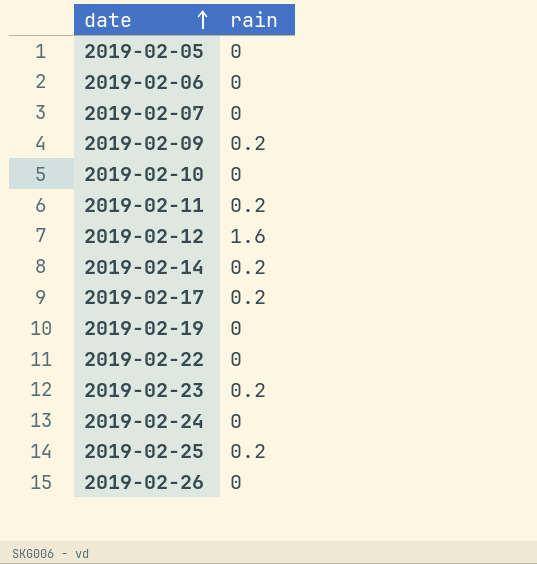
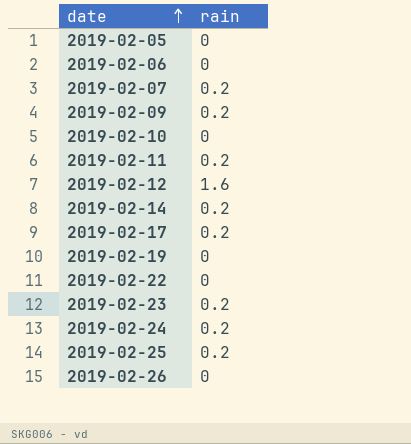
2019-02-07 | rain: 0 -> 0.2
2019-02-24 | rain: 0 -> 0.2

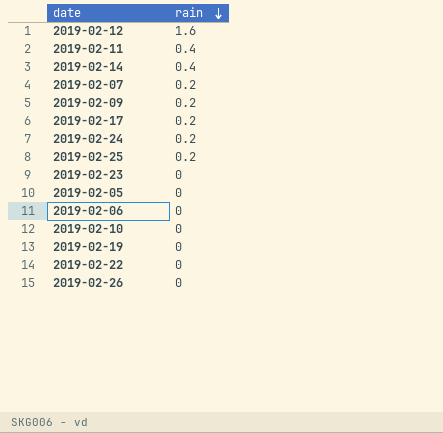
row order: date ascending -> rain descending
2019-02-11 | rain: 0.2 -> 0.4
2019-02-14 | rain: 0.2 -> 0.4
2019-02-23 | rain: 0.2 -> 0

